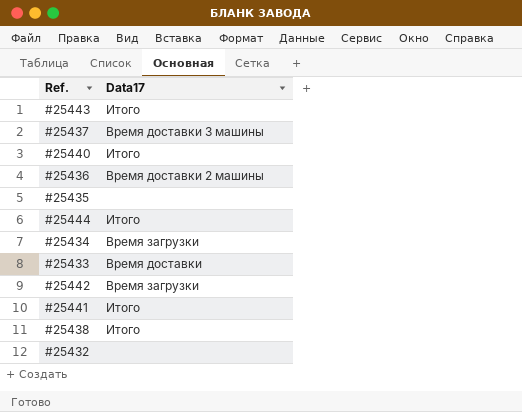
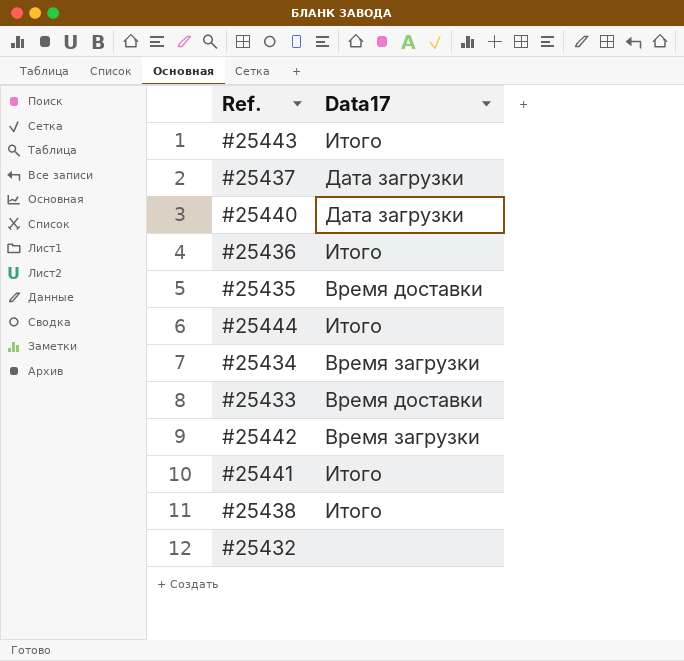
#25437 | Data17: Время доставки 3 машины -> Дата загрузки
#25440 | Data17: Итого -> Дата загрузки
#25436 | Data17: Время доставки 2 машины -> Итого
#25435 | Data17: none -> Время доставки

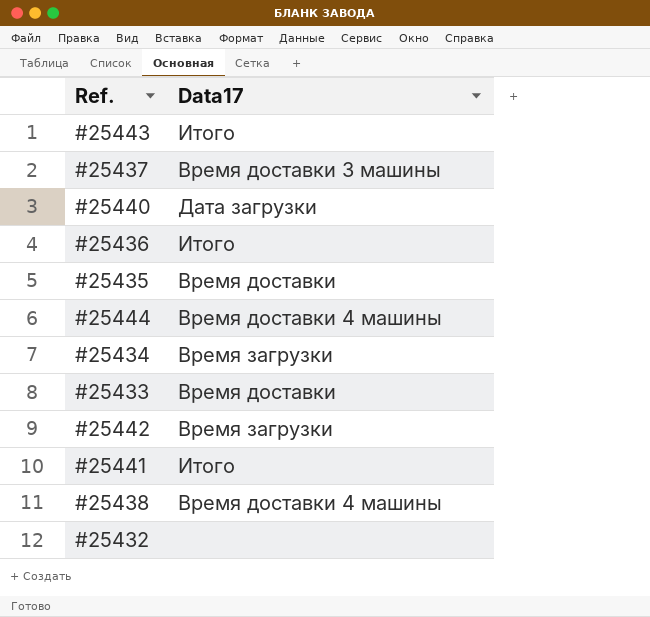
#25437 | Data17: Дата загрузки -> Время доставки 3 машины
#25444 | Data17: Итого -> Время доставки 4 машины
#25438 | Data17: Итого -> Время доставки 4 машины

